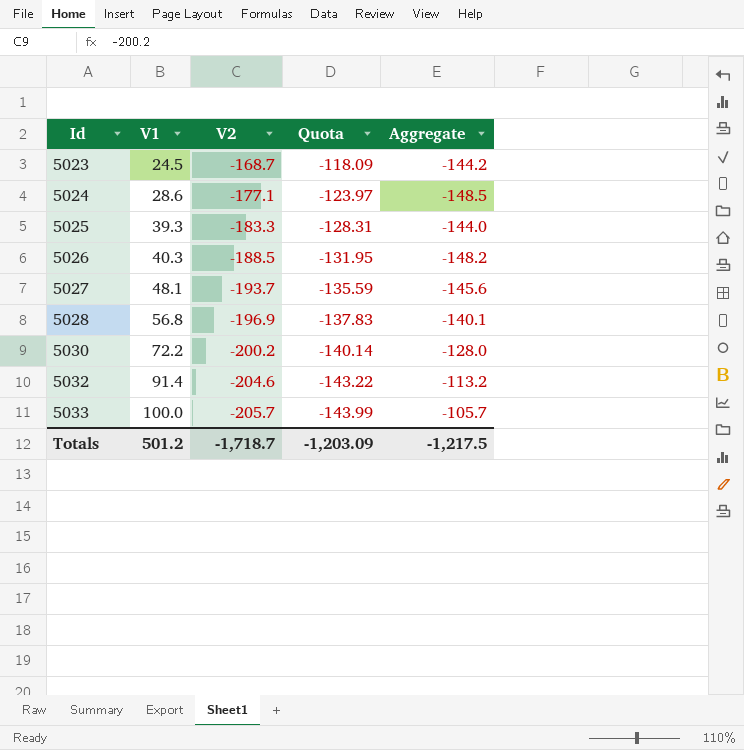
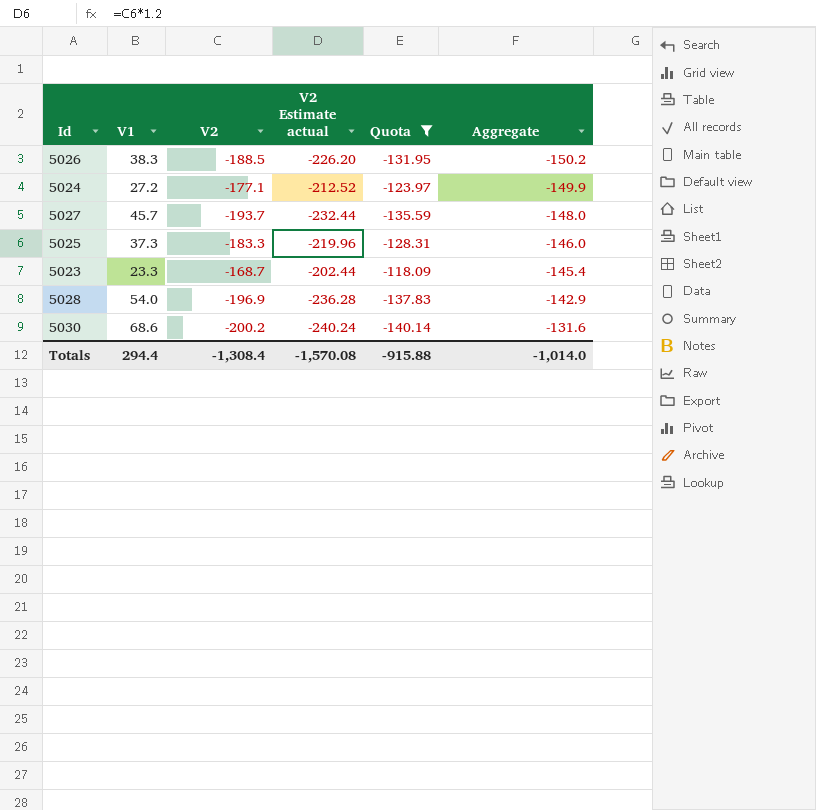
filter: none -> Quota >= -140.14
row order: Id ascending -> Aggregate ascending
column V2 Estimate actual | formula: none -> [V2] * 1.2
5026 | V1: 40.3 -> 38.3
5026 | Aggregate: -148.2 -> -150.2
5024 | V1: 28.6 -> 27.2
5024 | Aggregate: -148.5 -> -149.9
5027 | V1: 48.1 -> 45.7
5027 | Aggregate: -145.6 -> -148.0
5025 | V1: 39.3 -> 37.3
5025 | Aggregate: -144.0 -> -146.0
5023 | V1: 24.5 -> 23.3
5023 | Aggregate: -144.2 -> -145.4
5028 | V1: 56.8 -> 54.0
5028 | Aggregate: -140.1 -> -142.9
5030 | V1: 72.2 -> 68.6
5030 | Aggregate: -128.0 -> -131.6
Totals | V1: 501.2 -> 294.4
Totals | V2: -1,718.7 -> -1,308.4
Totals | Quota: -1,203.09 -> -915.88
Totals | Aggregate: -1,217.5 -> -1,014.0

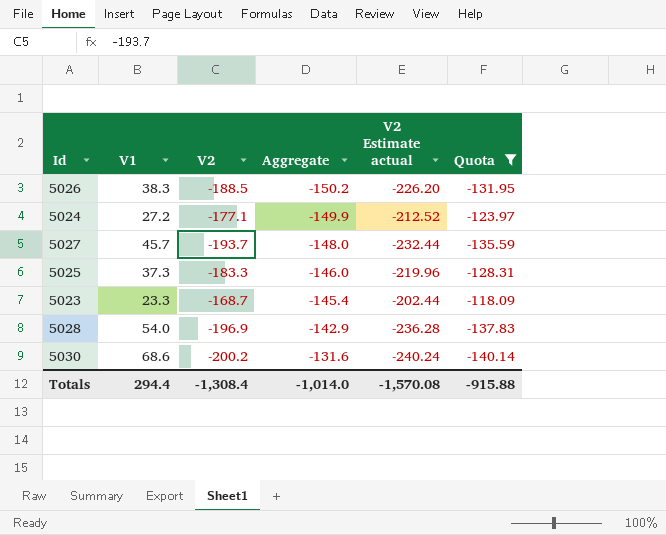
column Aggregate | position: 6 -> 4

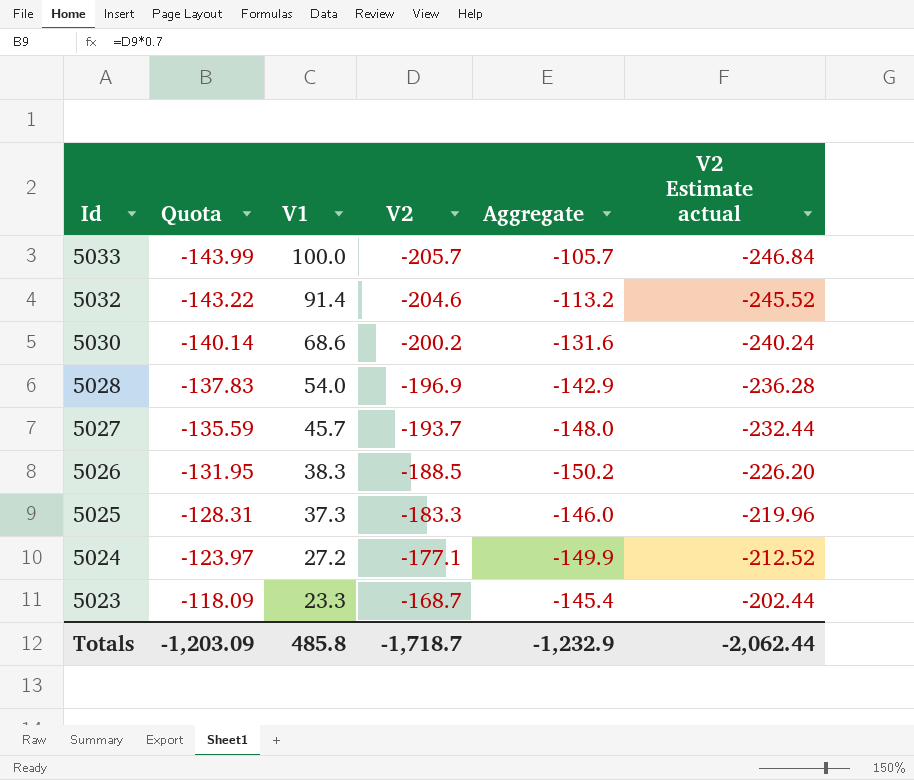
filter: Quota >= -140.14 -> none
row order: Aggregate ascending -> Id descending
column Quota | position: 6 -> 2
Totals | Quota: -915.88 -> -1,203.09
Totals | V1: 294.4 -> 485.8
Totals | V2: -1,308.4 -> -1,718.7
Totals | Aggregate: -1,014.0 -> -1,232.9
Totals | V2 Estimate actual: -1,570.08 -> -2,062.44

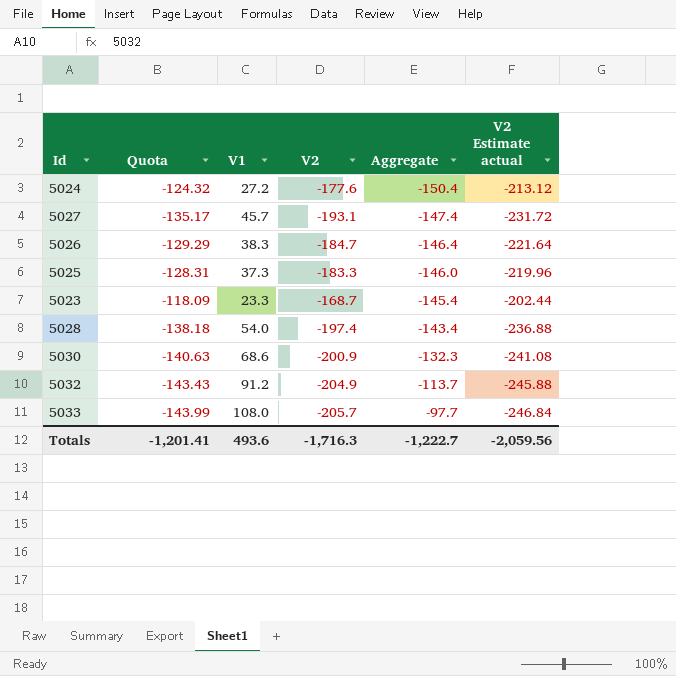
row order: Id descending -> Aggregate ascending
5024 | Quota: -123.97 -> -124.32
5024 | V2: -177.1 -> -177.6
5024 | Aggregate: -149.9 -> -150.4
5024 | V2 Estimate actual: -212.52 -> -213.12
5027 | Quota: -135.59 -> -135.17
5027 | V2: -193.7 -> -193.1
5027 | Aggregate: -148.0 -> -147.4
5027 | V2 Estimate actual: -232.44 -> -231.72
5026 | Quota: -131.95 -> -129.29
5026 | V2: -188.5 -> -184.7
5026 | Aggregate: -150.2 -> -146.4
5026 | V2 Estimate actual: -226.20 -> -221.64
5028 | Quota: -137.83 -> -138.18
5028 | V2: -196.9 -> -197.4
5028 | Aggregate: -142.9 -> -143.4
5028 | V2 Estimate actual: -236.28 -> -236.88
5030 | Quota: -140.14 -> -140.63
5030 | V2: -200.2 -> -200.9
5030 | Aggregate: -131.6 -> -132.3
5030 | V2 Estimate actual: -240.24 -> -241.08
5032 | Quota: -143.22 -> -143.43
5032 | V1: 91.4 -> 91.2
5032 | V2: -204.6 -> -204.9
5032 | Aggregate: -113.2 -> -113.7
5032 | V2 Estimate actual: -245.52 -> -245.88
5033 | V1: 100.0 -> 108.0
5033 | Aggregate: -105.7 -> -97.7
Totals | Quota: -1,203.09 -> -1,201.41
Totals | V1: 485.8 -> 493.6
Totals | V2: -1,718.7 -> -1,716.3
Totals | Aggregate: -1,232.9 -> -1,222.7
Totals | V2 Estimate actual: -2,062.44 -> -2,059.56

